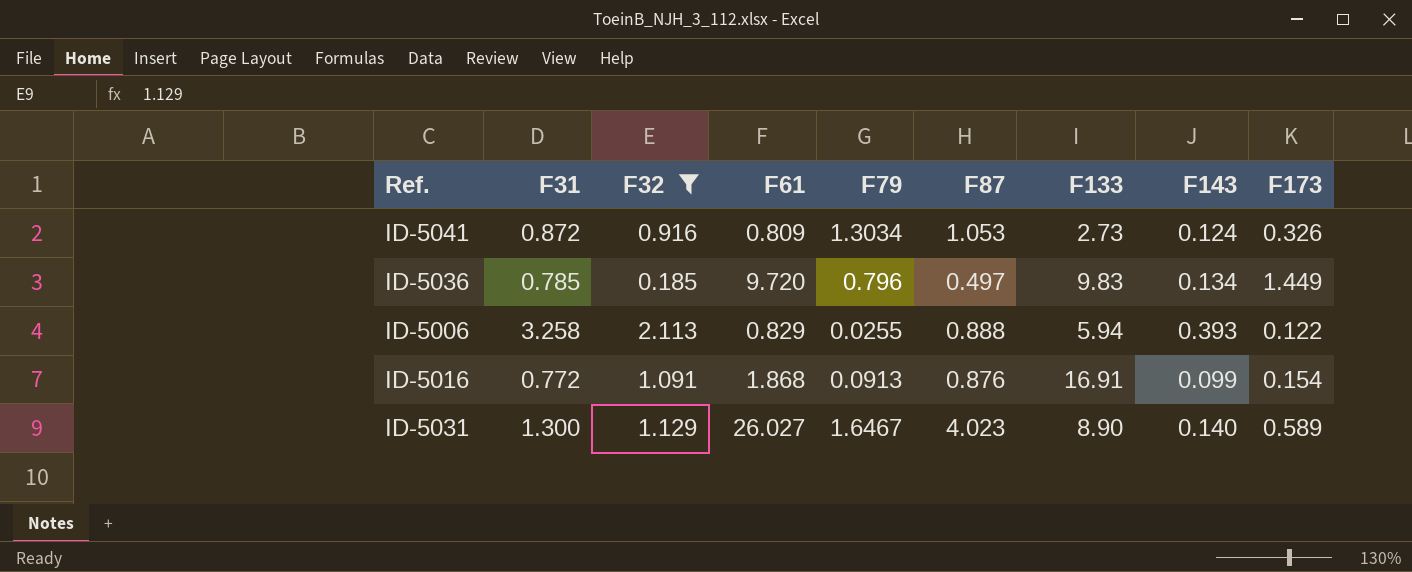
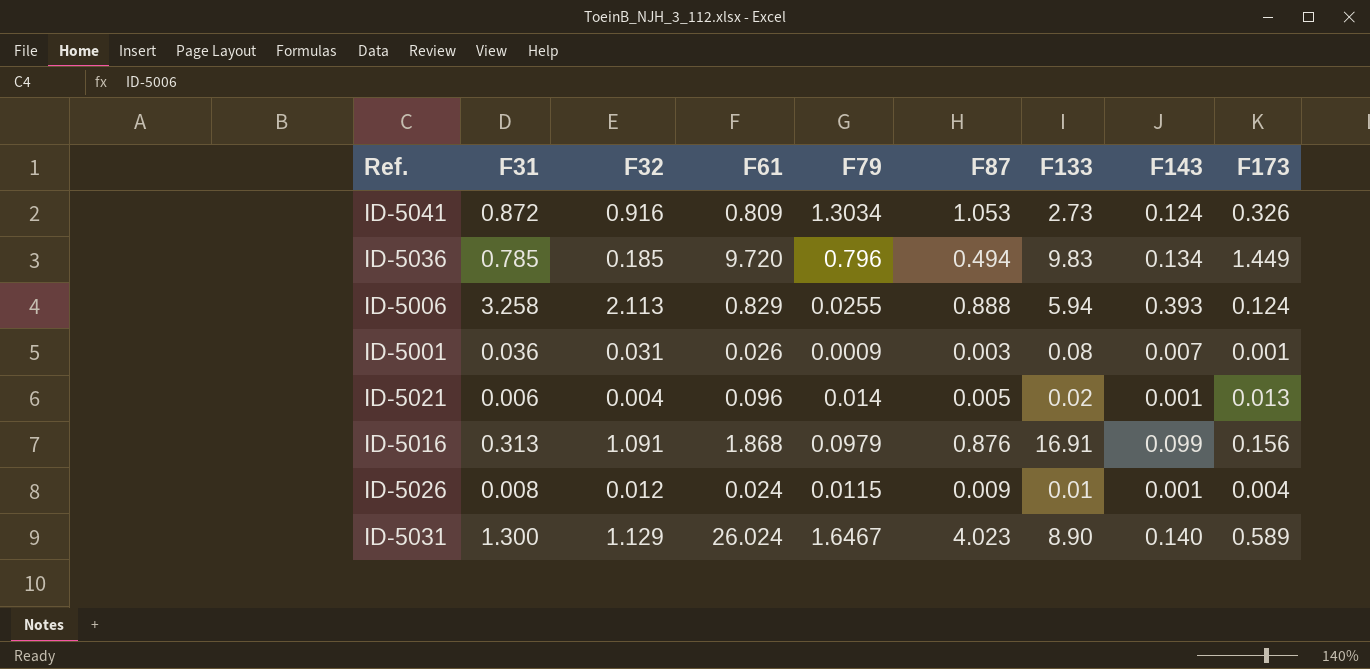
filter: F32 >= 0.185 -> none
ID-5036 | F87: 0.497 -> 0.494
ID-5006 | F173: 0.122 -> 0.124
ID-5016 | F31: 0.772 -> 0.313
ID-5016 | F79: 0.0913 -> 0.0979
ID-5016 | F173: 0.154 -> 0.156
ID-5031 | F61: 26.027 -> 26.024

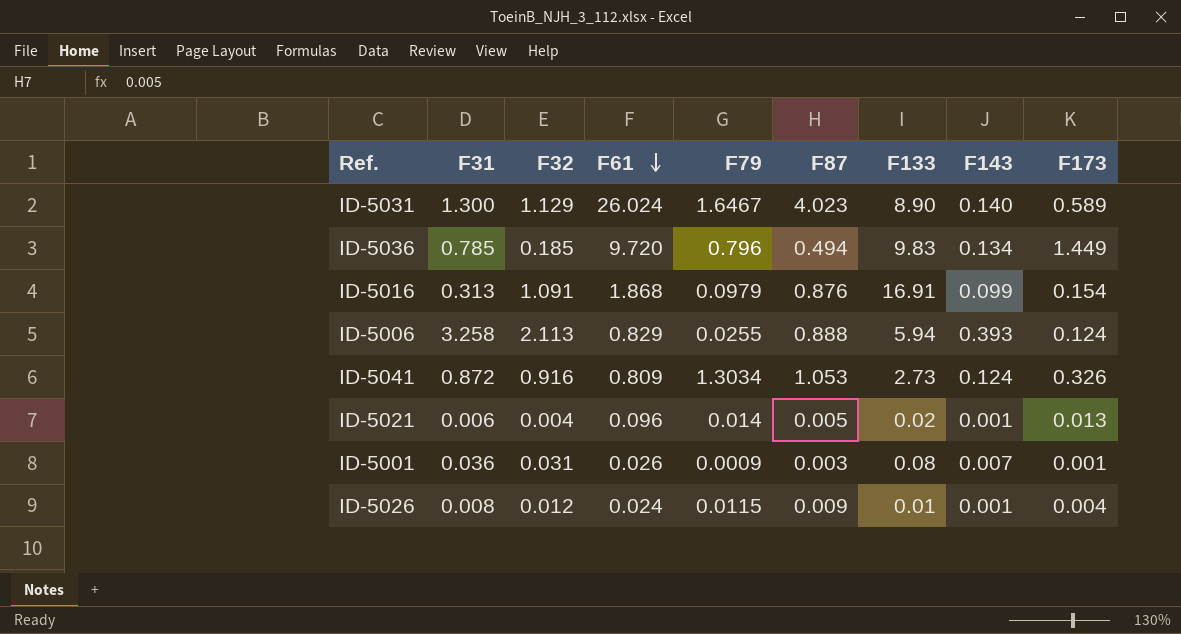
row order: none -> F61 descending
ID-5016 | F173: 0.156 -> 0.154

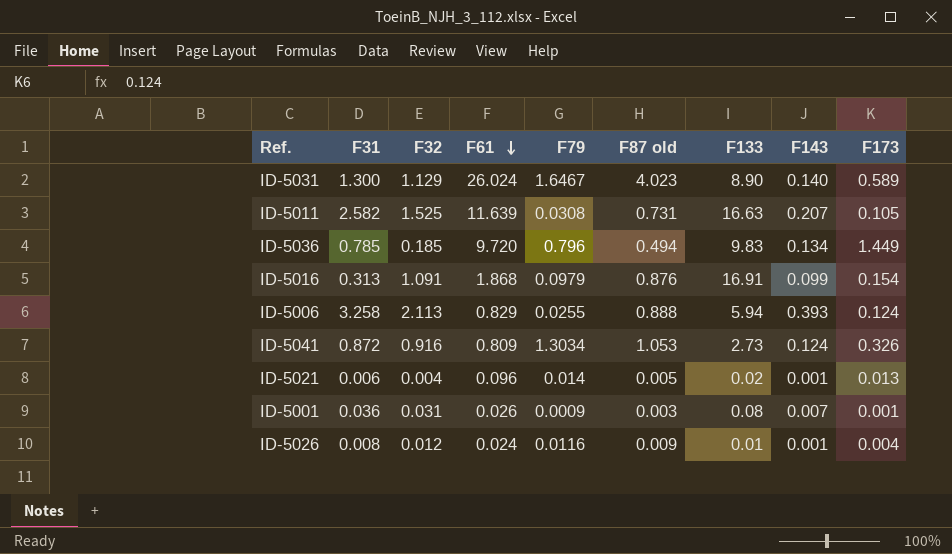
column name: F87 -> F87 old
row ID-5011: none -> 2.582 | 1.525 | 11.639 | 0.0308 | 0.731 | 16.63 | 0.207 | 0.105
ID-5026 | F79: 0.0115 -> 0.0116

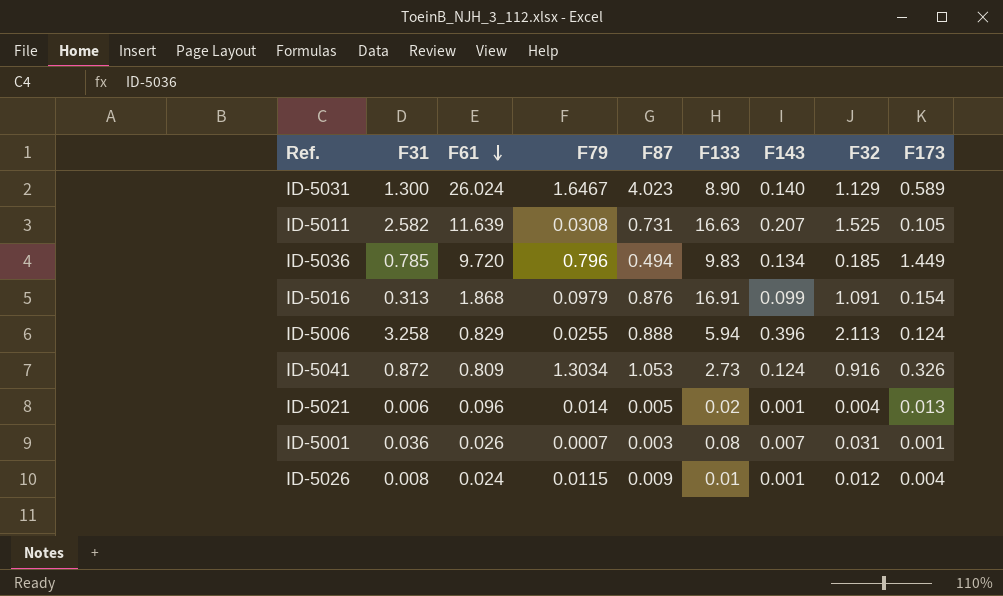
column name: F87 old -> F87
column F32 | position: 3 -> 8
ID-5006 | F143: 0.393 -> 0.396
ID-5001 | F79: 0.0009 -> 0.0007
ID-5026 | F79: 0.0116 -> 0.0115

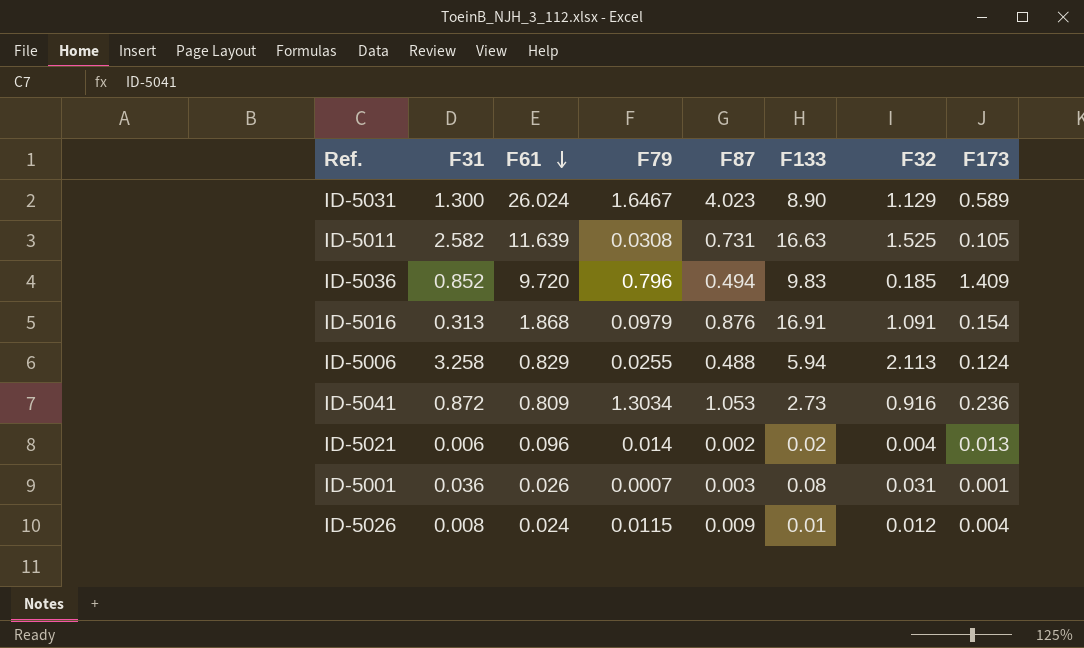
column F143 | position: 7 -> none
ID-5036 | F31: 0.785 -> 0.852
ID-5036 | F173: 1.449 -> 1.409
ID-5006 | F87: 0.888 -> 0.488
ID-5041 | F173: 0.326 -> 0.236
ID-5021 | F87: 0.005 -> 0.002

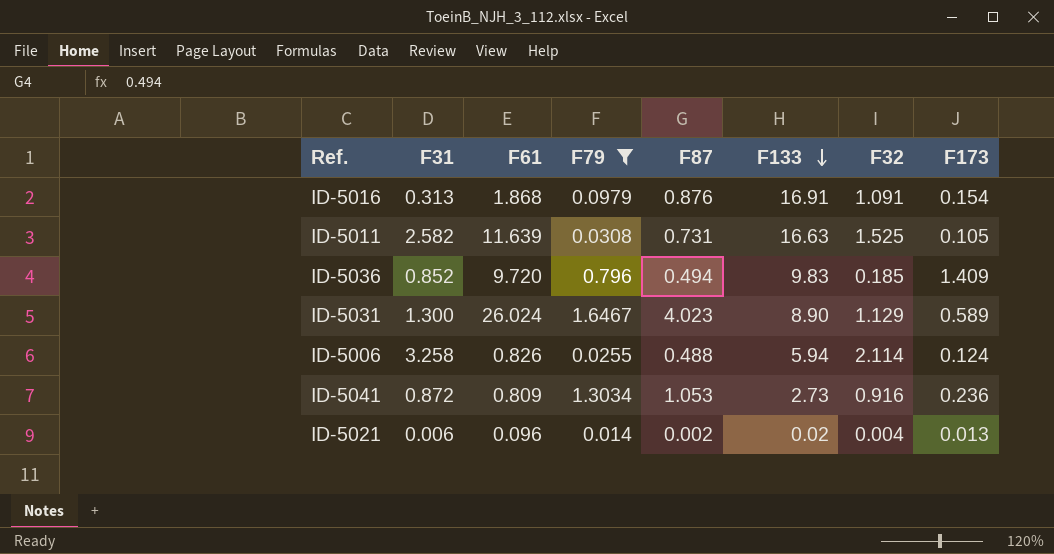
filter: none -> F79 >= 0.014
row order: F61 descending -> F133 descending
ID-5006 | F61: 0.829 -> 0.826
ID-5006 | F32: 2.113 -> 2.114

